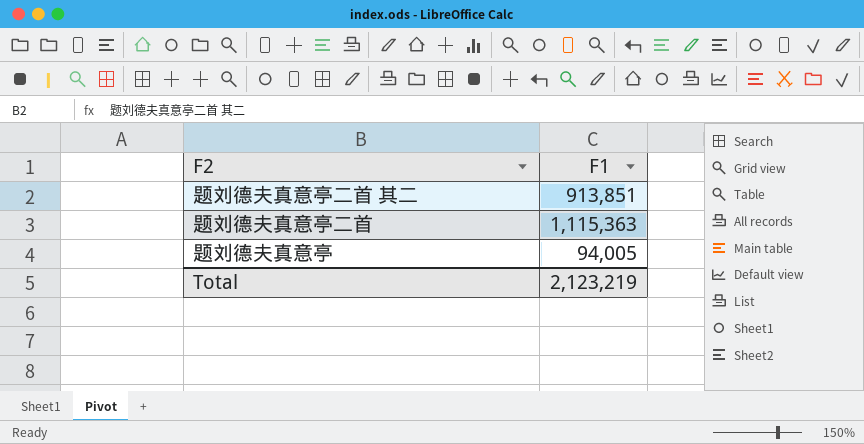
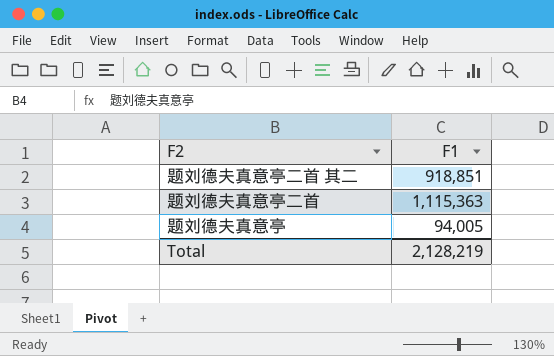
题刘德夫真意亭二首 其二 | F1: 913,851 -> 918,851
Total | F1: 2,123,219 -> 2,128,219

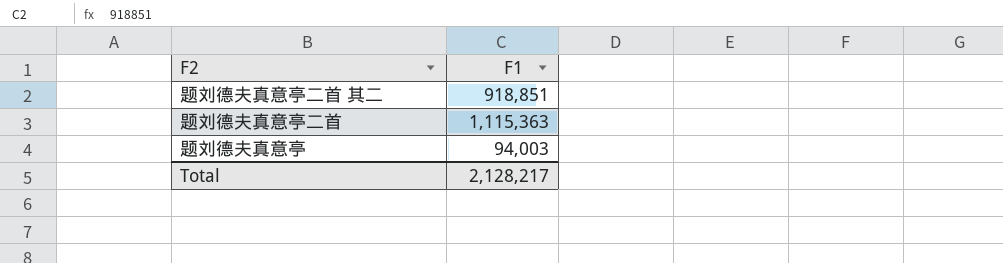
题刘德夫真意亭 | F1: 94,005 -> 94,003
Total | F1: 2,128,219 -> 2,128,217

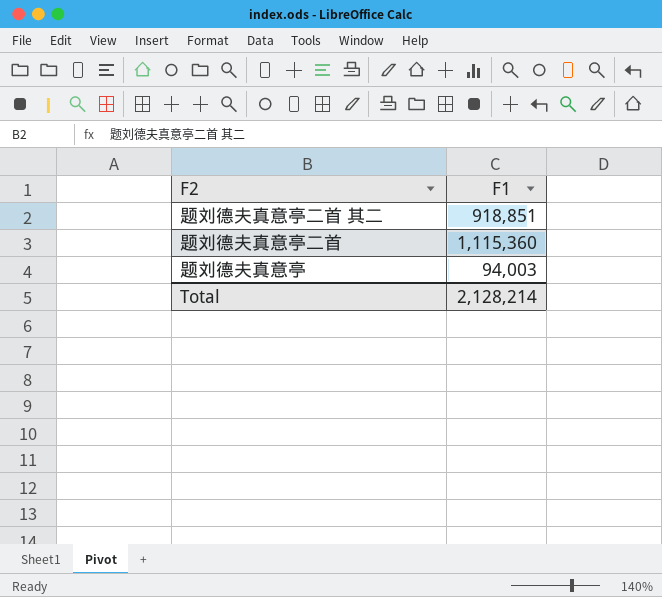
题刘德夫真意亭二首 | F1: 1,115,363 -> 1,115,360
Total | F1: 2,128,217 -> 2,128,214

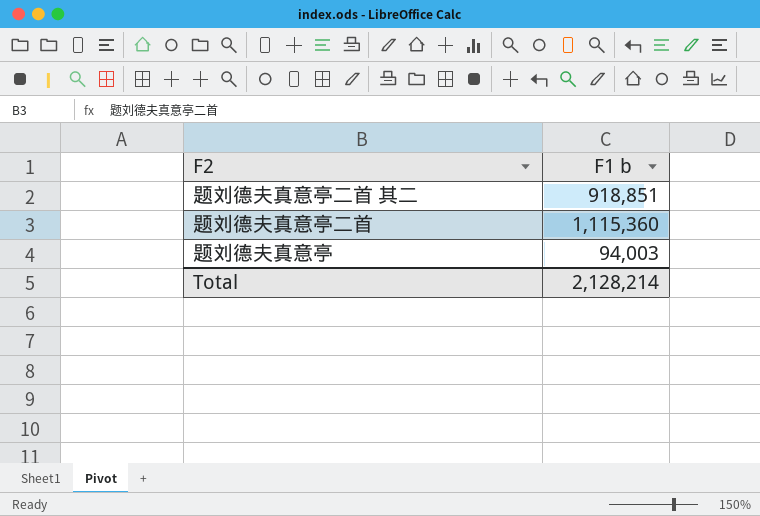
column name: F1 -> F1 b

